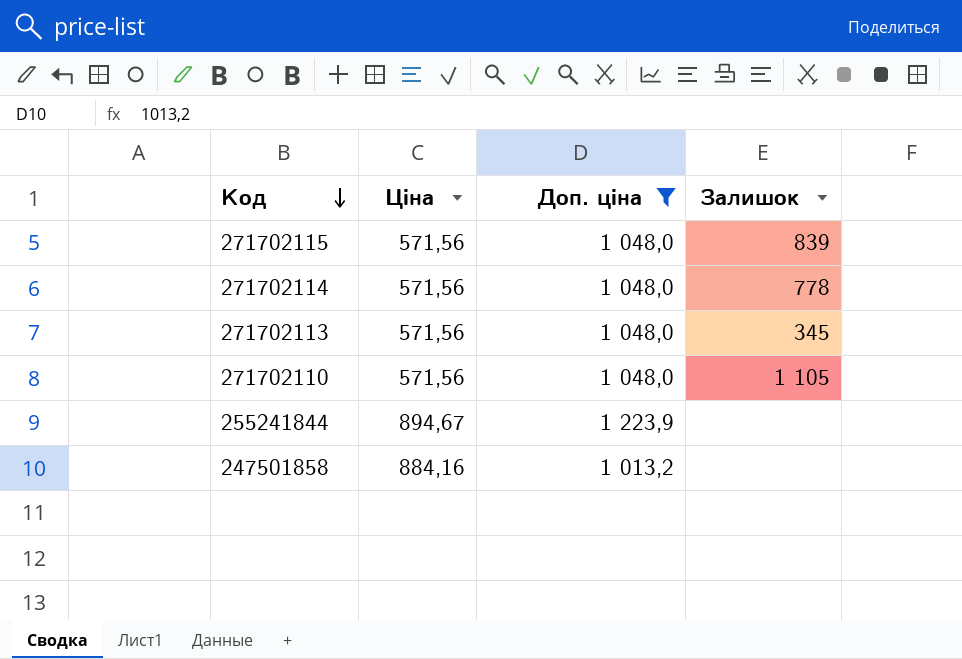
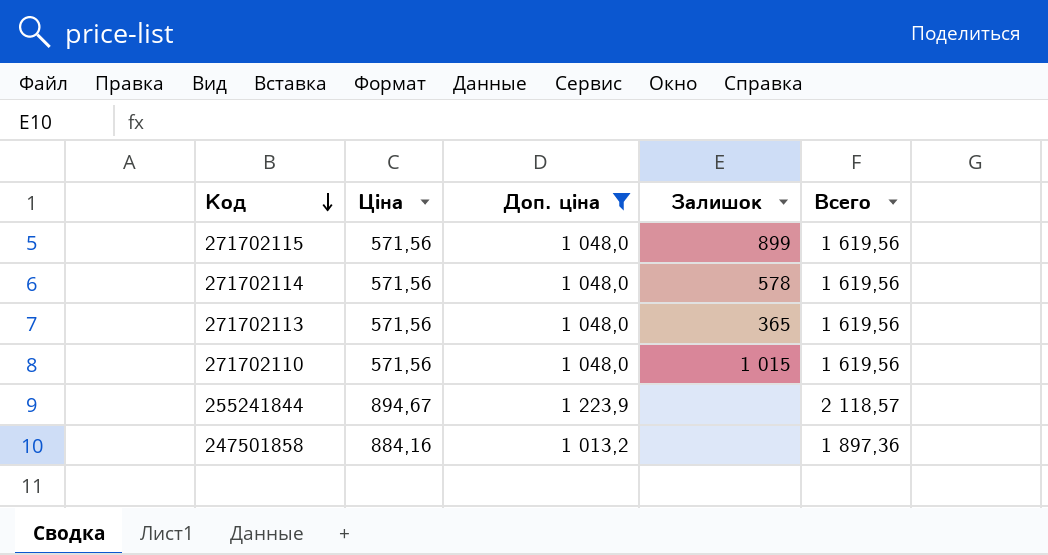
column Всего | formula: none -> [Ціна] + [Доп. ціна]
271702115 | Залишок: 839 -> 899
271702114 | Залишок: 778 -> 578
271702113 | Залишок: 345 -> 365
271702110 | Залишок: 1 105 -> 1 015

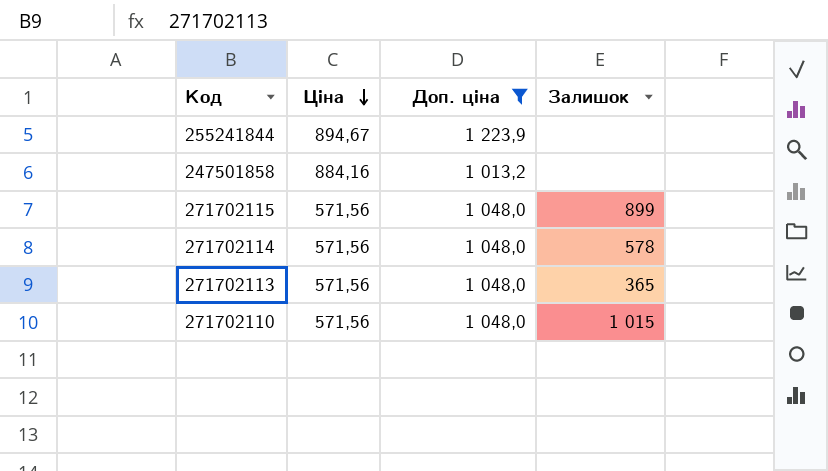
row order: Код descending -> Ціна descending
column Всего | formula: [Ціна] + [Доп. ціна] -> none

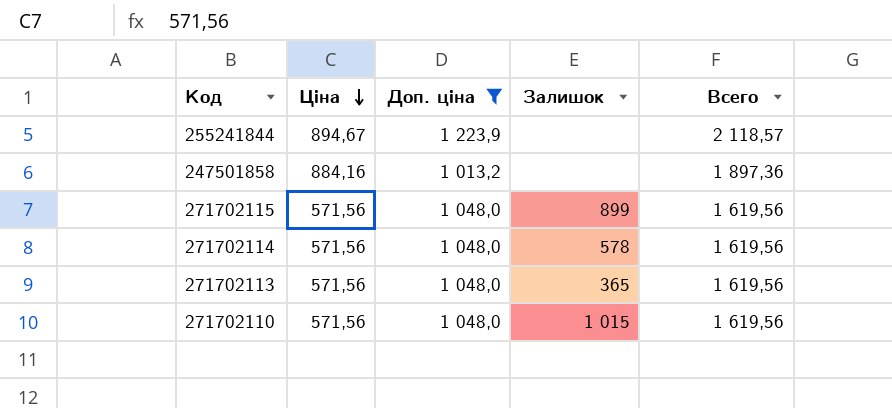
column Всего | formula: none -> [Ціна] + [Доп. ціна]

